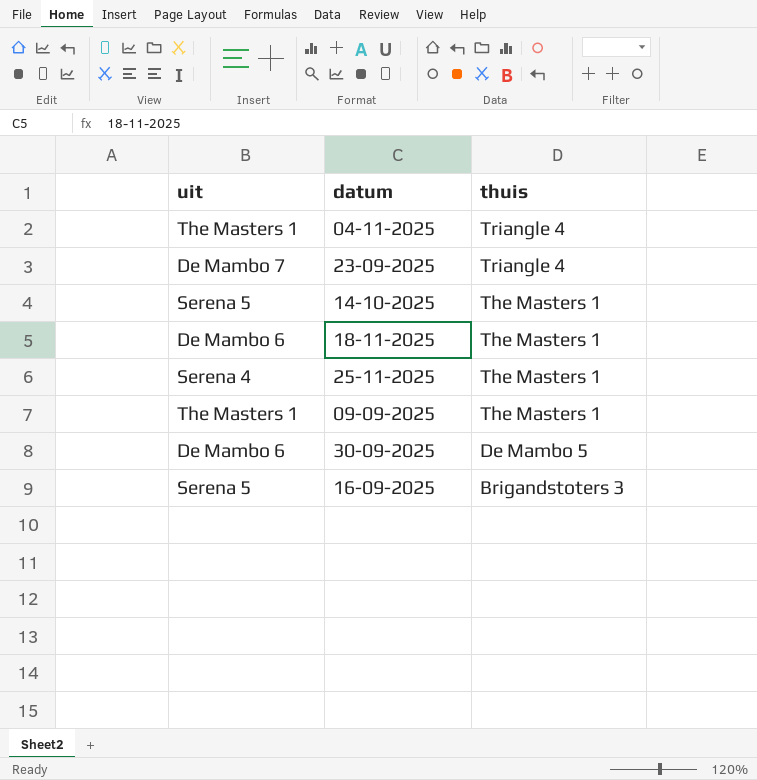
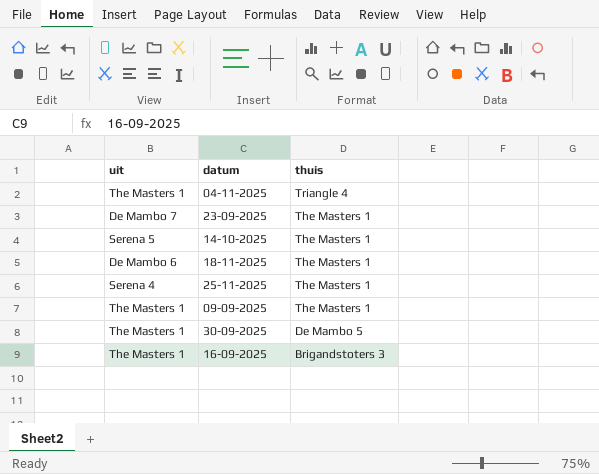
23-09-2025 | thuis: Triangle 4 -> The Masters 1
30-09-2025 | uit: De Mambo 6 -> The Masters 1
16-09-2025 | uit: Serena 5 -> The Masters 1

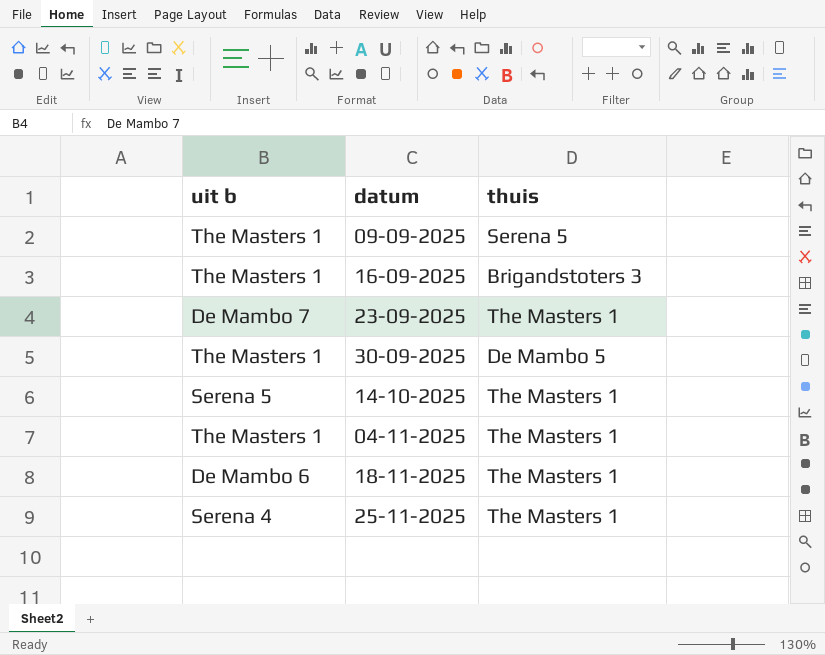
row order: thuis descending -> datum ascending
column name: uit -> uit b
09-09-2025 | thuis: The Masters 1 -> Serena 5
04-11-2025 | thuis: Triangle 4 -> The Masters 1

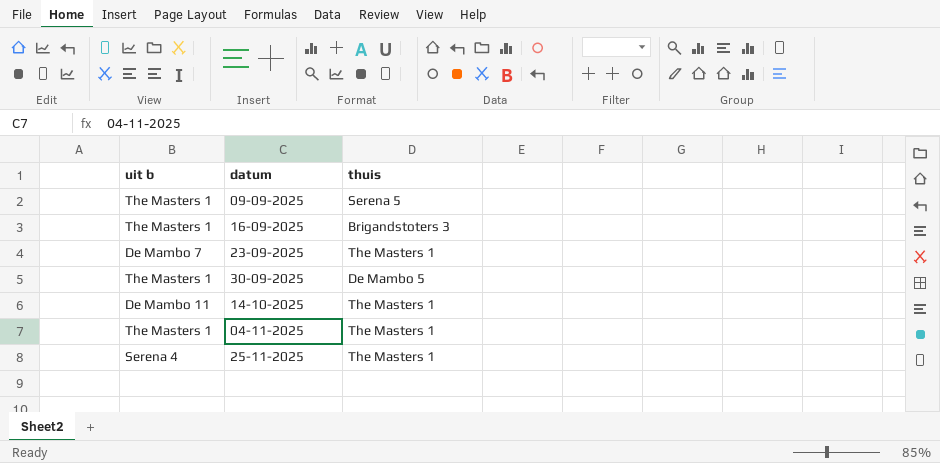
row 18-11-2025: De Mambo 6 | The Masters 1 -> none
14-10-2025 | uit b: Serena 5 -> De Mambo 11

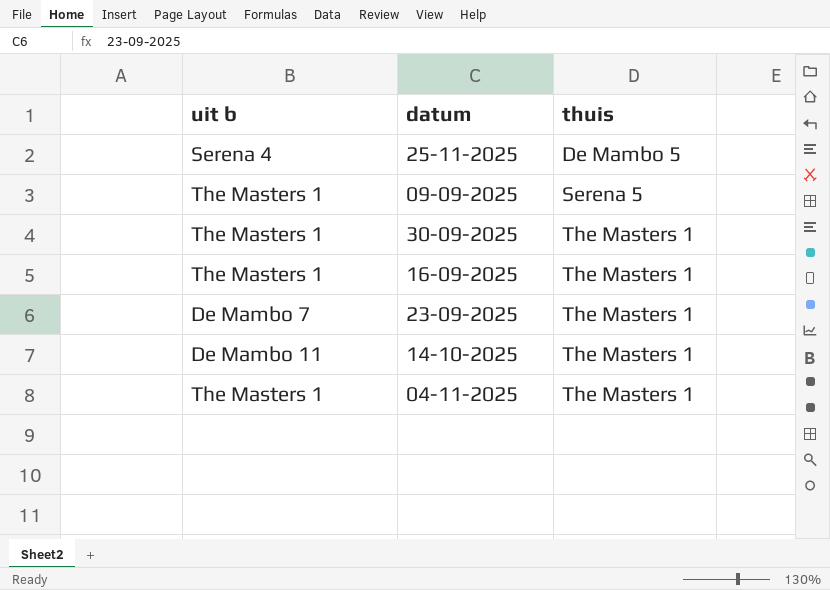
row order: datum ascending -> thuis ascending
25-11-2025 | thuis: The Masters 1 -> De Mambo 5
30-09-2025 | thuis: De Mambo 5 -> The Masters 1
16-09-2025 | thuis: Brigandstoters 3 -> The Masters 1

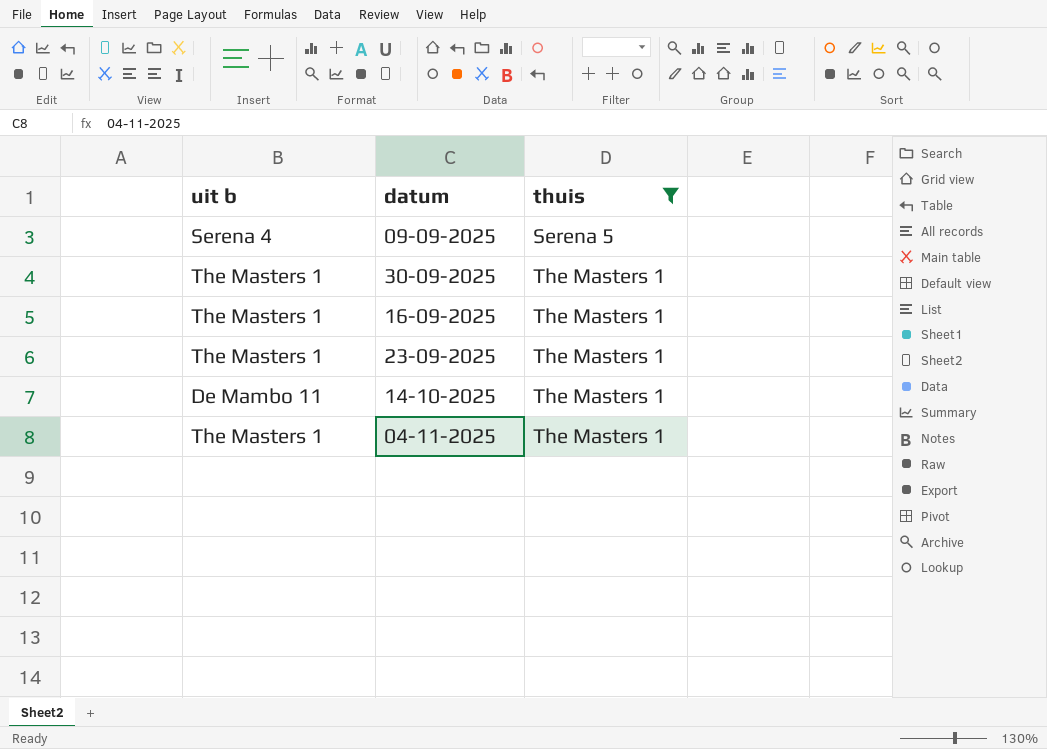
filter: none -> thuis != De Mambo 5
09-09-2025 | uit b: The Masters 1 -> Serena 4
23-09-2025 | uit b: De Mambo 7 -> The Masters 1

